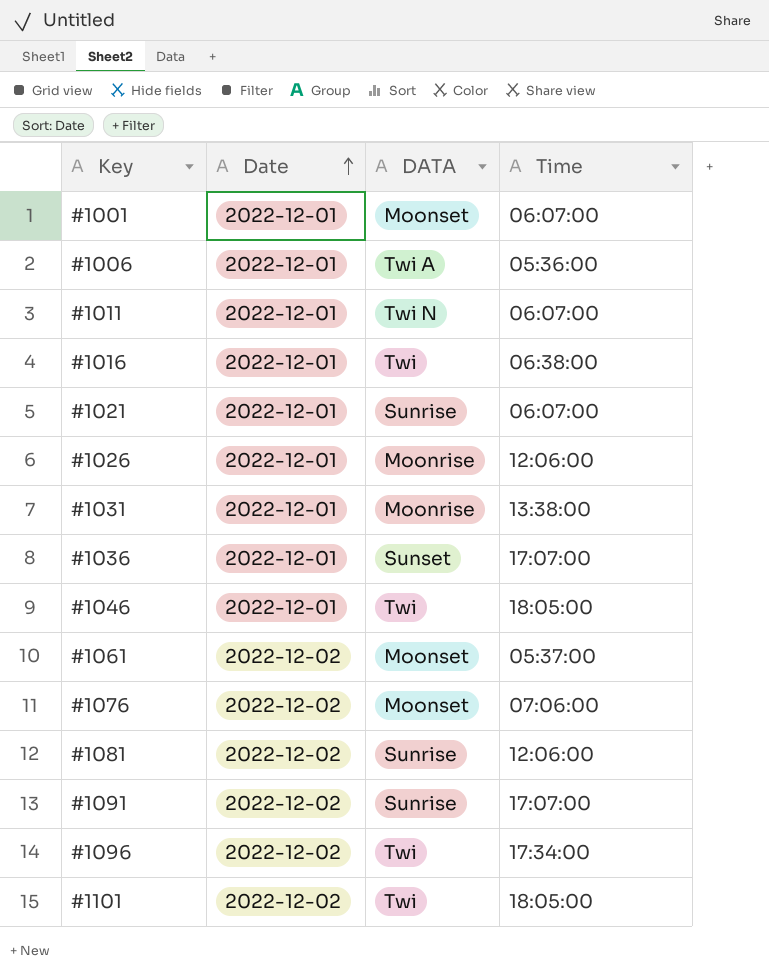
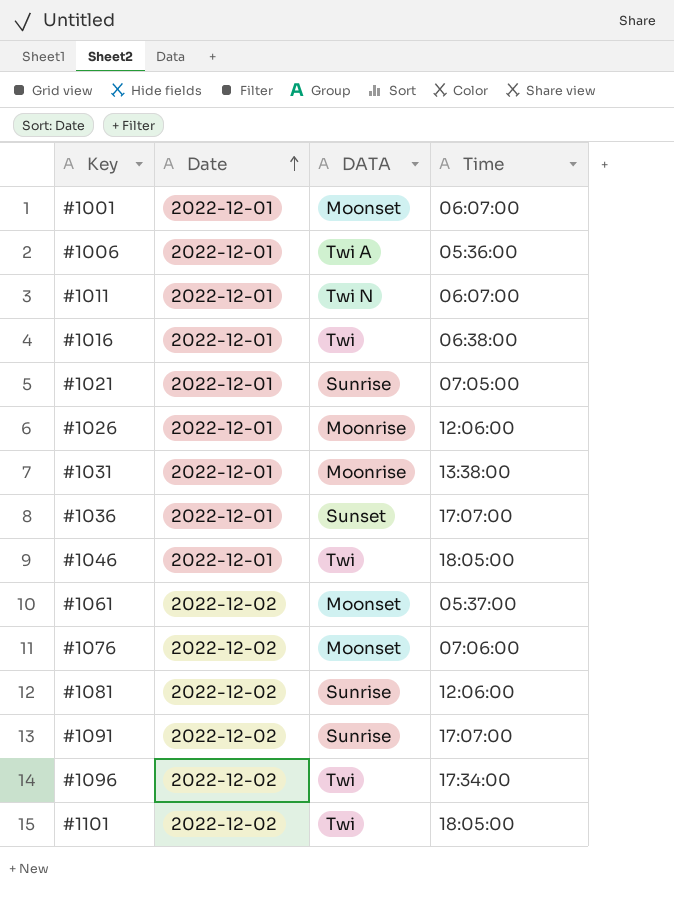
#1021 | Time: 06:07:00 -> 07:05:00

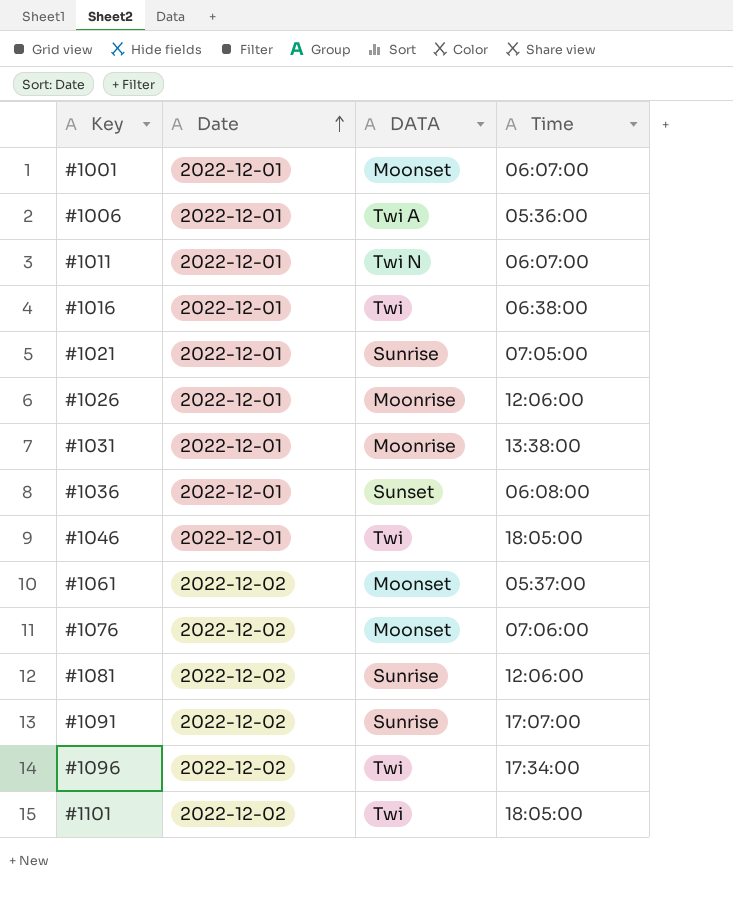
#1036 | Time: 17:07:00 -> 06:08:00

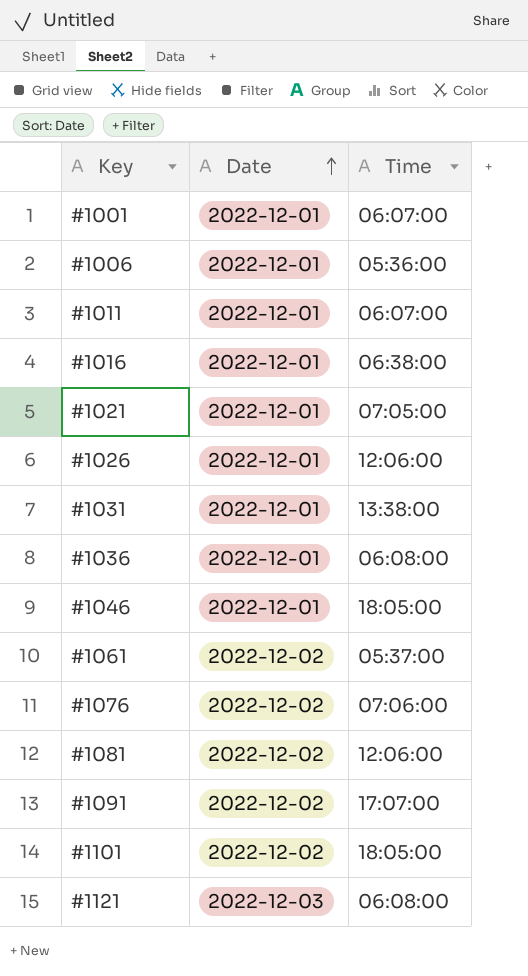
column DATA | position: 3 -> none
row #1096: 2022-12-02 | Twi | 17:34:00 -> none
row #1121: none -> 2022-12-03 | 06:08:00

